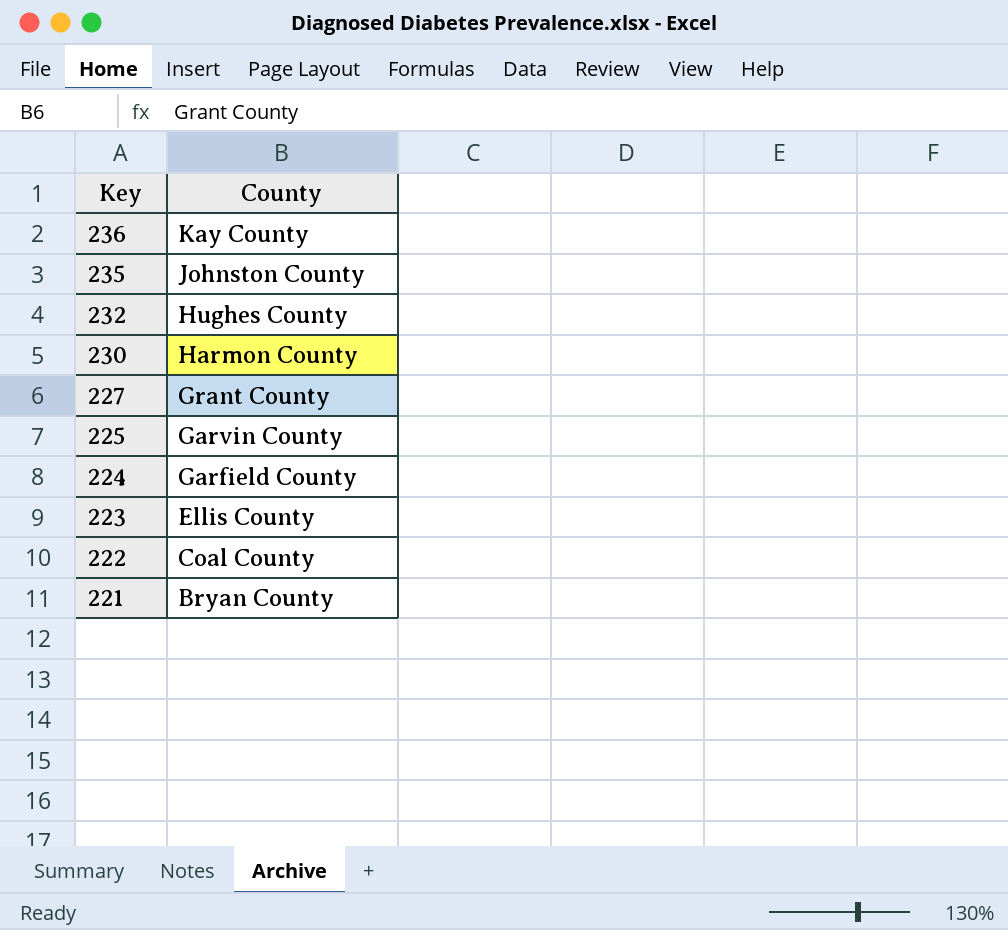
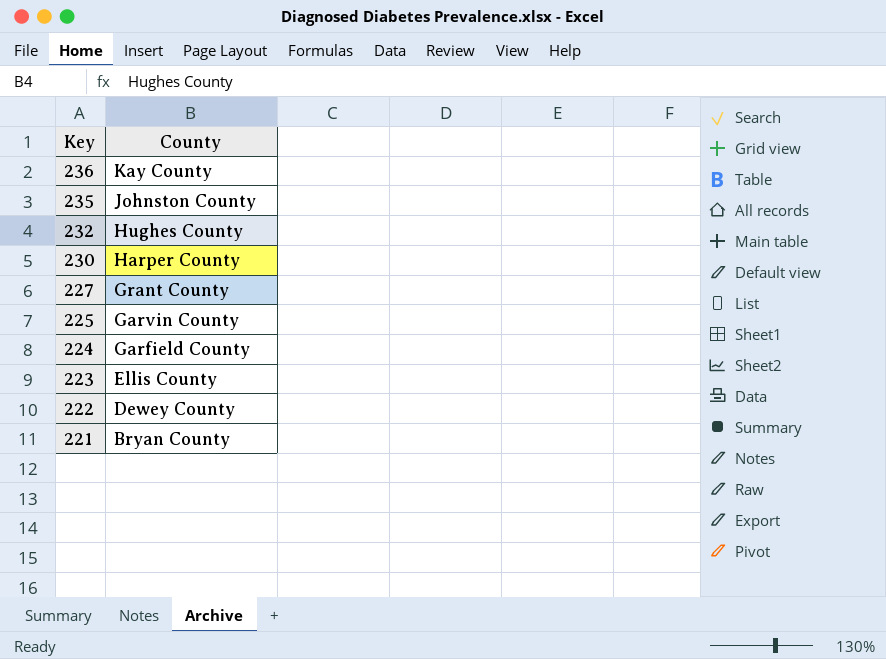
230 | County: Harmon County -> Harper County
222 | County: Coal County -> Dewey County

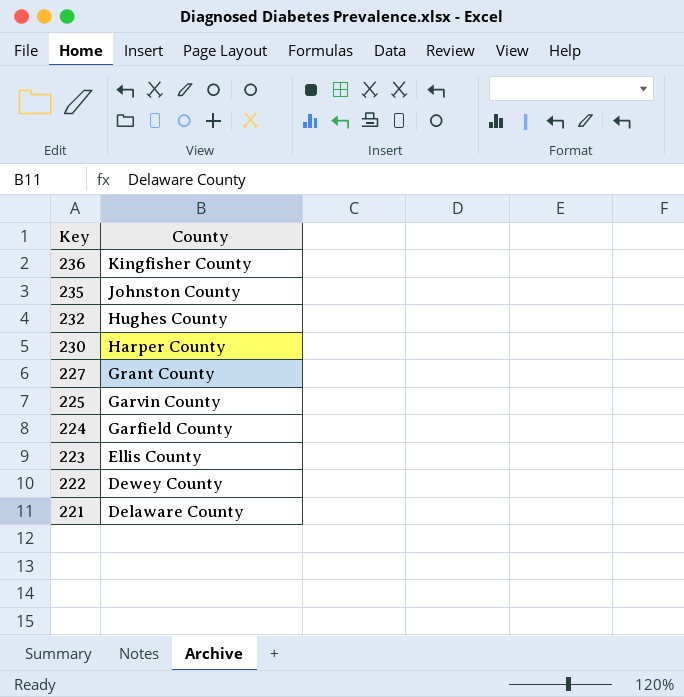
236 | County: Kay County -> Kingfisher County
221 | County: Bryan County -> Delaware County

